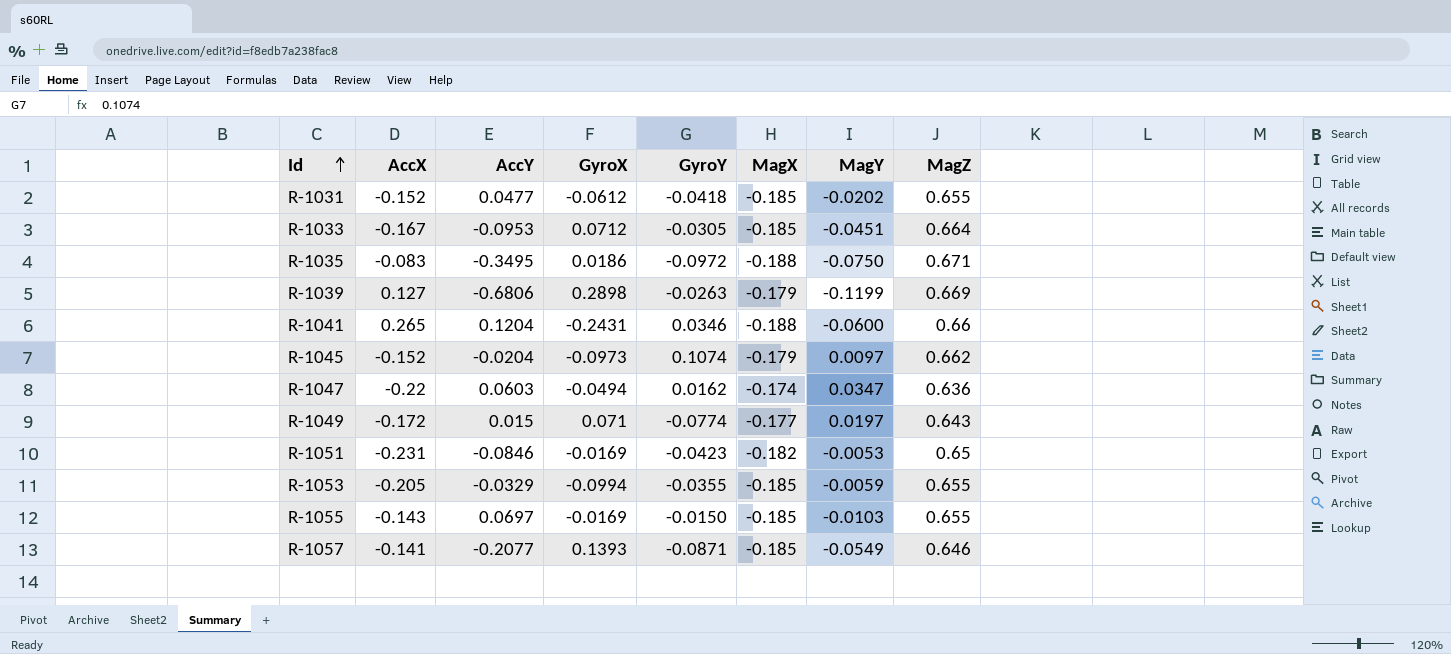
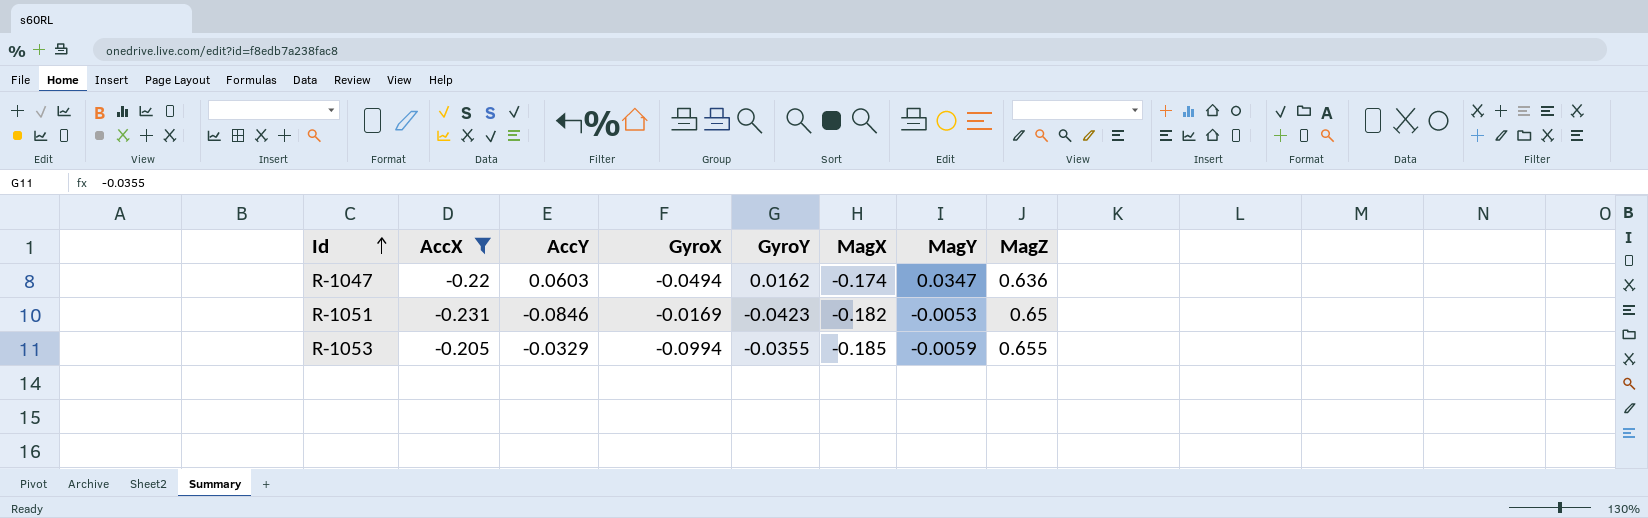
filter: none -> AccX <= -0.205

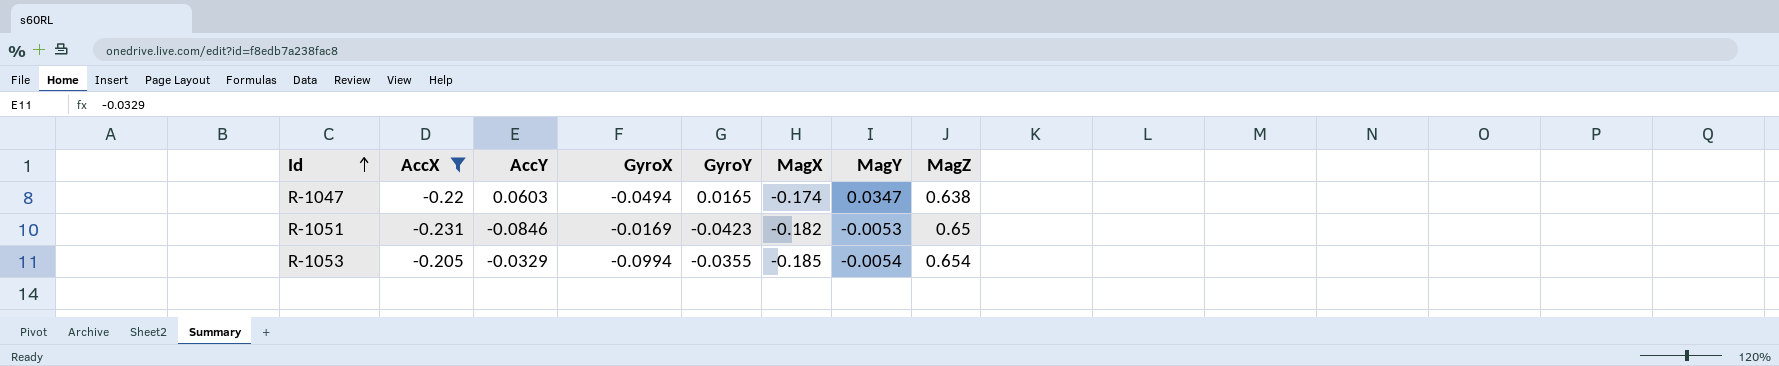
R-1047 | GyroY: 0.0162 -> 0.0165
R-1047 | MagZ: 0.636 -> 0.638
R-1053 | MagY: -0.0059 -> -0.0054
R-1053 | MagZ: 0.655 -> 0.654

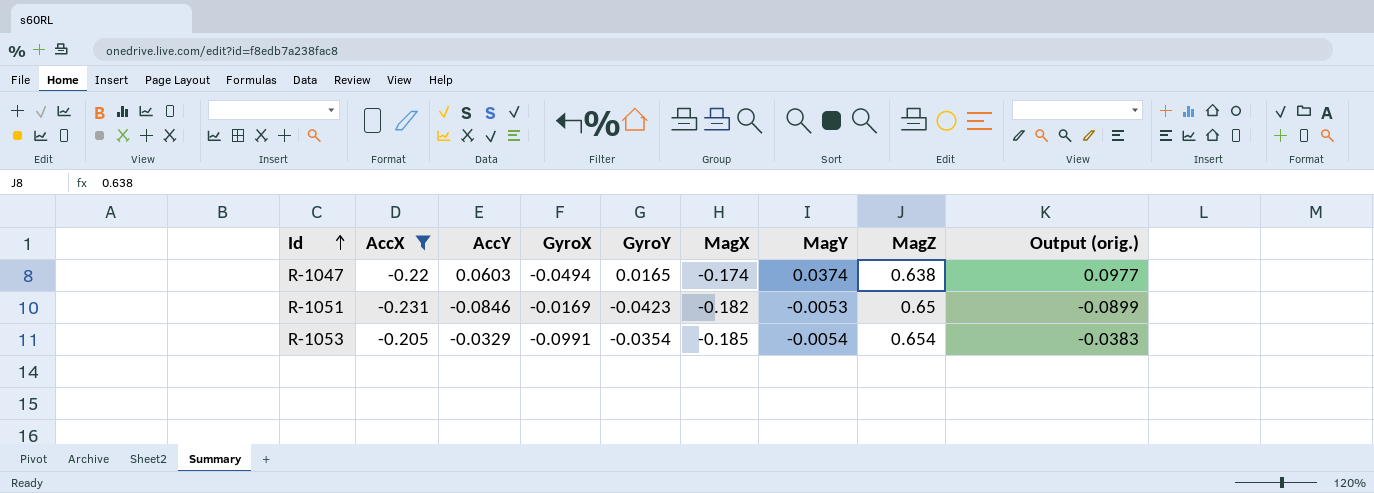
column Output (orig.) | formula: none -> [AccY] + [MagY]
R-1047 | MagY: 0.0347 -> 0.0374
R-1053 | GyroX: -0.0994 -> -0.0991
R-1053 | GyroY: -0.0355 -> -0.0354

